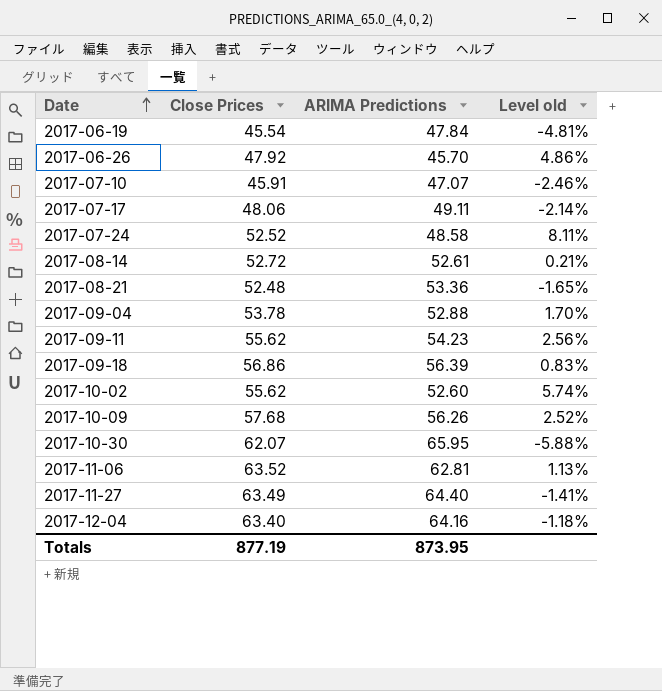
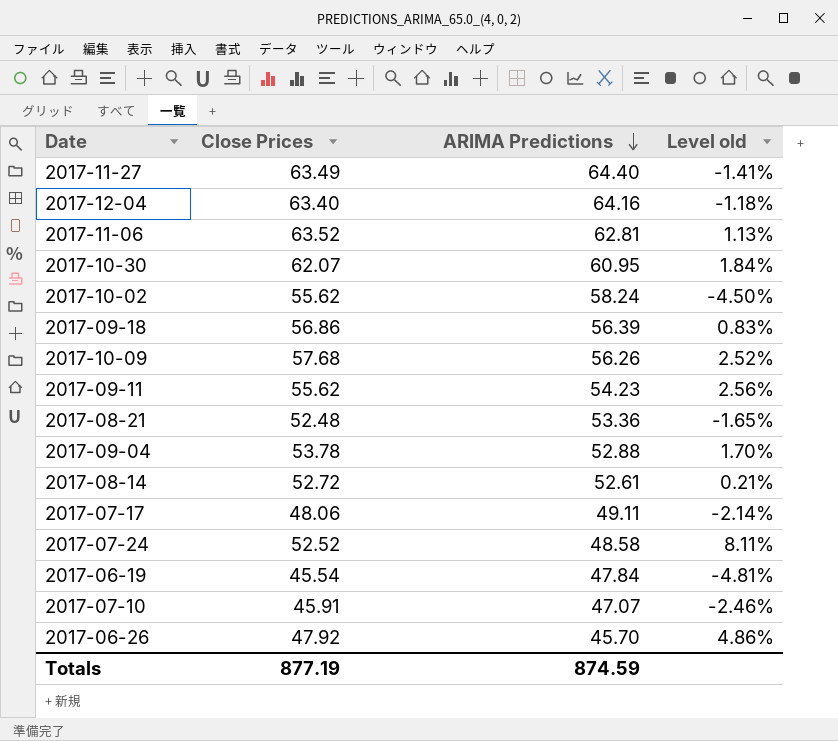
row order: Date ascending -> ARIMA Predictions descending
2017-10-30 | ARIMA Predictions: 65.95 -> 60.95
2017-10-30 | Level old: -5.88% -> 1.84%
2017-10-02 | ARIMA Predictions: 52.60 -> 58.24
2017-10-02 | Level old: 5.74% -> -4.50%
Totals | ARIMA Predictions: 873.95 -> 874.59

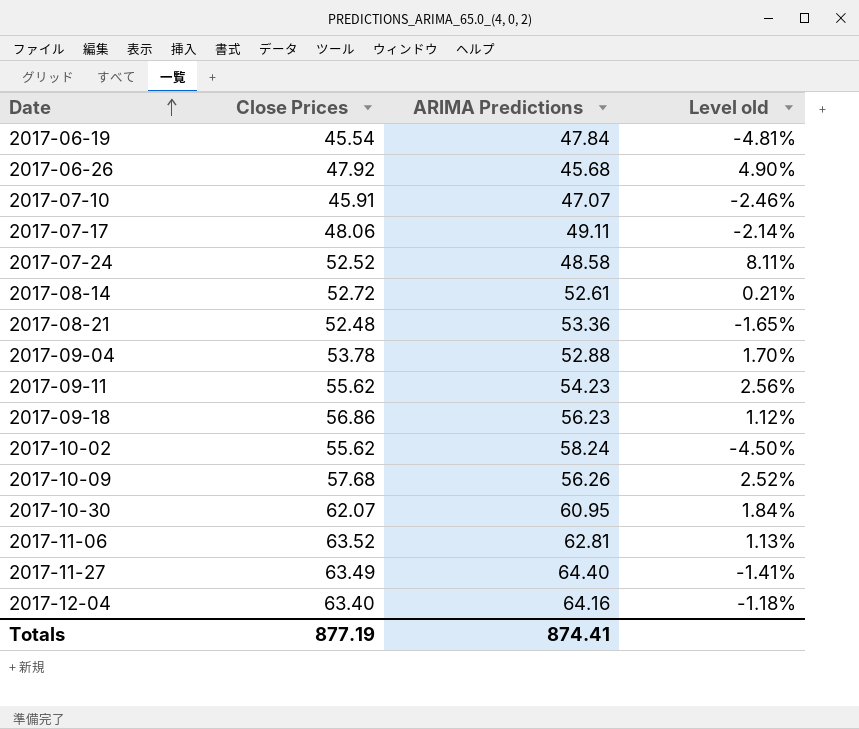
row order: ARIMA Predictions descending -> Date ascending
2017-06-26 | ARIMA Predictions: 45.70 -> 45.68
2017-06-26 | Level old: 4.86% -> 4.90%
2017-09-18 | ARIMA Predictions: 56.39 -> 56.23
2017-09-18 | Level old: 0.83% -> 1.12%
Totals | ARIMA Predictions: 874.59 -> 874.41

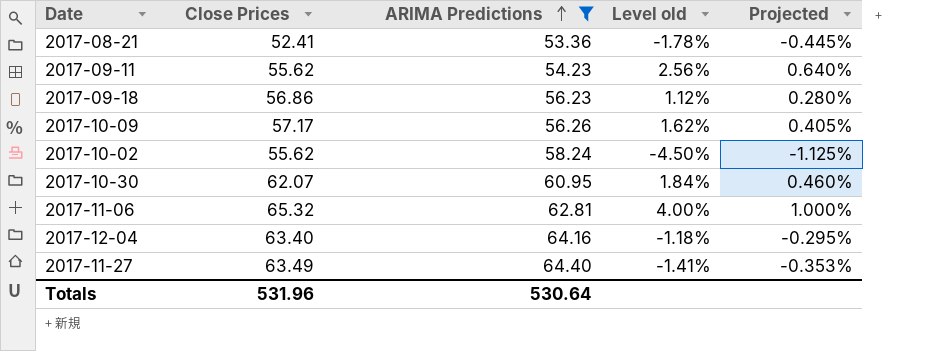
filter: none -> ARIMA Predictions >= 53.36
row order: Date ascending -> ARIMA Predictions ascending
column Projected | formula: none -> [Level old] * 0.25
2017-08-21 | Close Prices: 52.48 -> 52.41
2017-08-21 | Level old: -1.65% -> -1.78%
2017-10-09 | Close Prices: 57.68 -> 57.17
2017-10-09 | Level old: 2.52% -> 1.62%
2017-11-06 | Close Prices: 63.52 -> 65.32
2017-11-06 | Level old: 1.13% -> 4.00%
Totals | Close Prices: 877.19 -> 531.96
Totals | ARIMA Predictions: 874.41 -> 530.64

